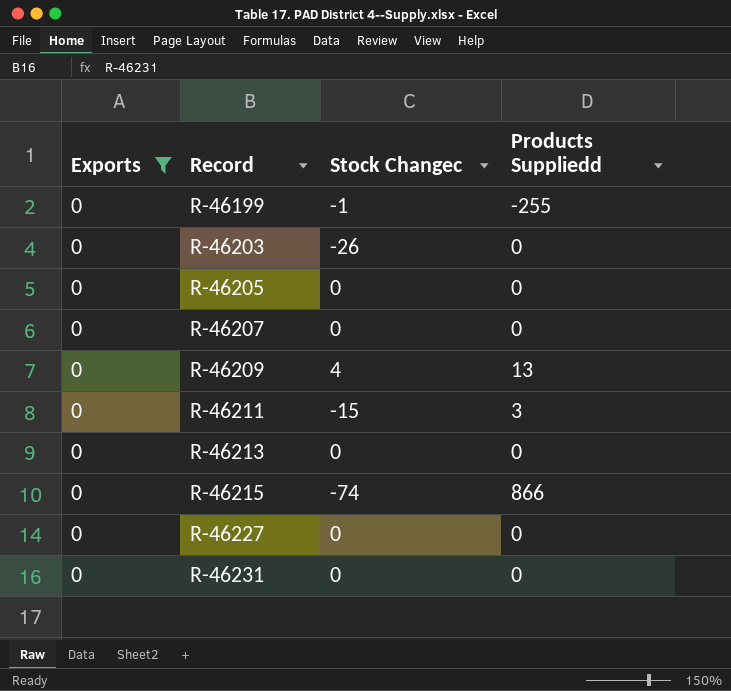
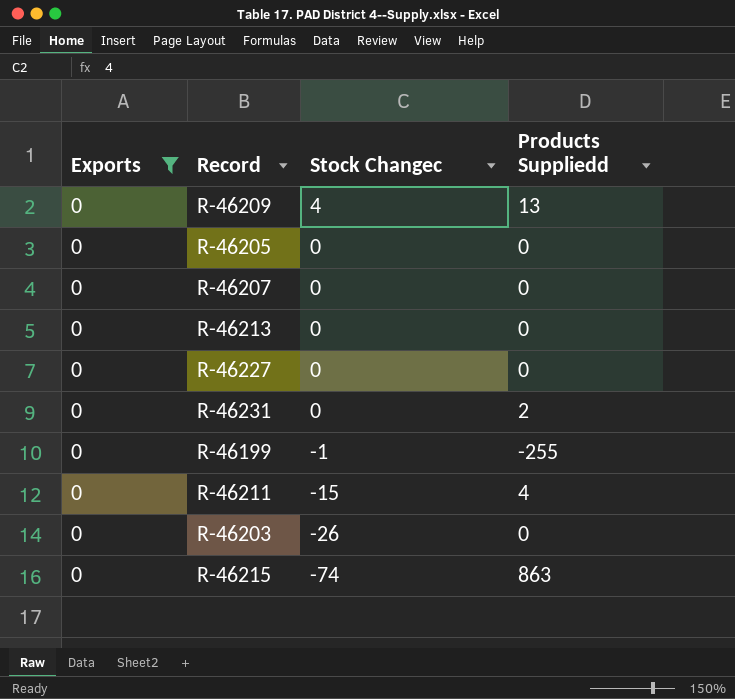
row order: Record ascending -> Stock Changec descending
R-46231 | Products Suppliedd: 0 -> 2
R-46211 | Products Suppliedd: 3 -> 4
R-46215 | Products Suppliedd: 866 -> 863

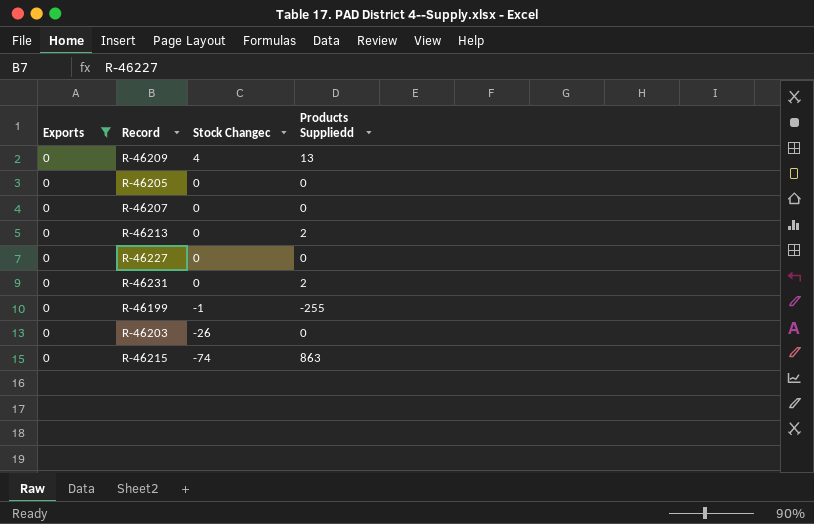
row R-46211: 0 | -15 | 4 -> none
R-46213 | Products Suppliedd: 0 -> 2

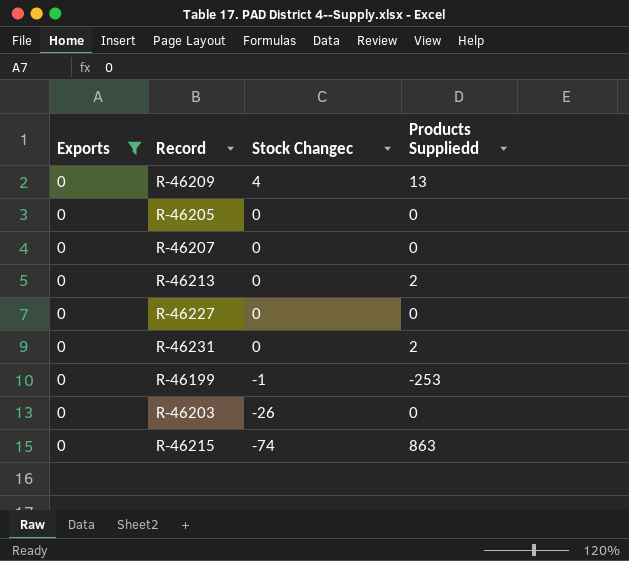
R-46199 | Products Suppliedd: -255 -> -253

